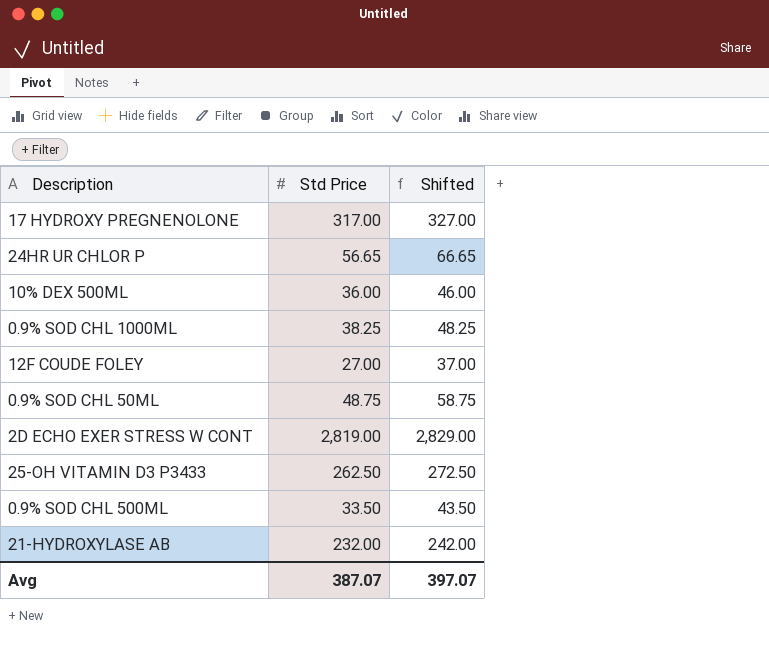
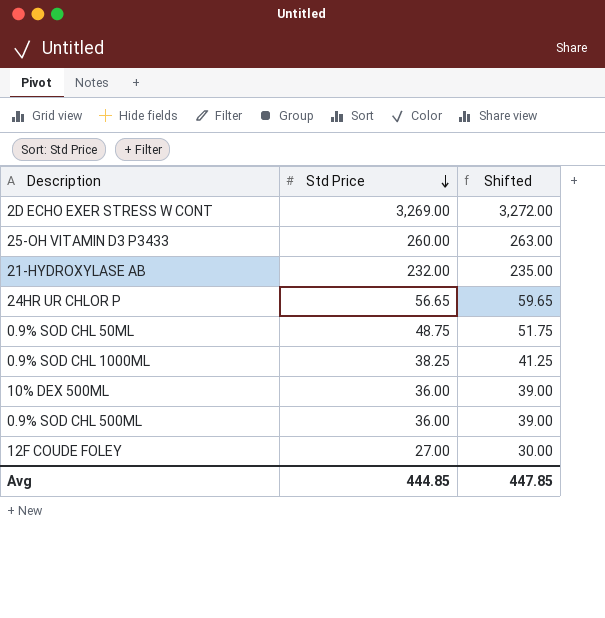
row order: none -> Std Price descending
column Shifted | formula: [Std Price] + 10 -> [Std Price] + 3
row 17 HYDROXY PREGNENOLONE: 317.00 | 327.00 -> none
2D ECHO EXER STRESS W CONT | Std Price: 2,819.00 -> 3,269.00
25-OH VITAMIN D3 P3433 | Std Price: 262.50 -> 260.00
0.9% SOD CHL 500ML | Std Price: 33.50 -> 36.00
Avg | Std Price: 387.07 -> 444.85
Avg | Shifted: 397.07 -> 447.85

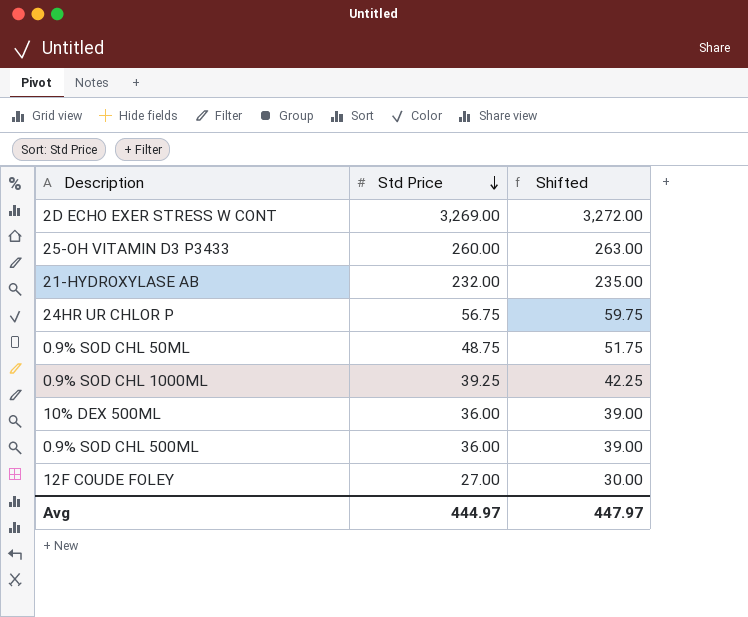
24HR UR CHLOR P | Std Price: 56.65 -> 56.75
24HR UR CHLOR P | Shifted: 59.65 -> 59.75
0.9% SOD CHL 1000ML | Std Price: 38.25 -> 39.25
0.9% SOD CHL 1000ML | Shifted: 41.25 -> 42.25
Avg | Std Price: 444.85 -> 444.97
Avg | Shifted: 447.85 -> 447.97

